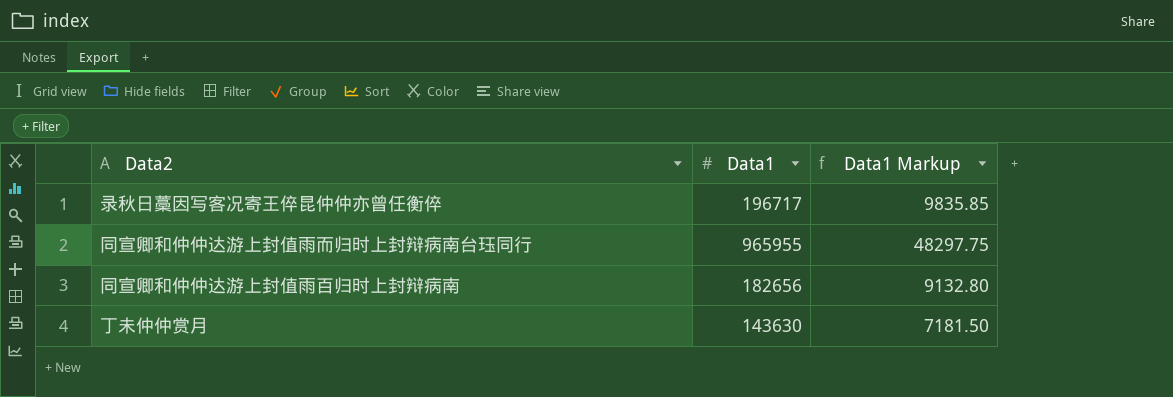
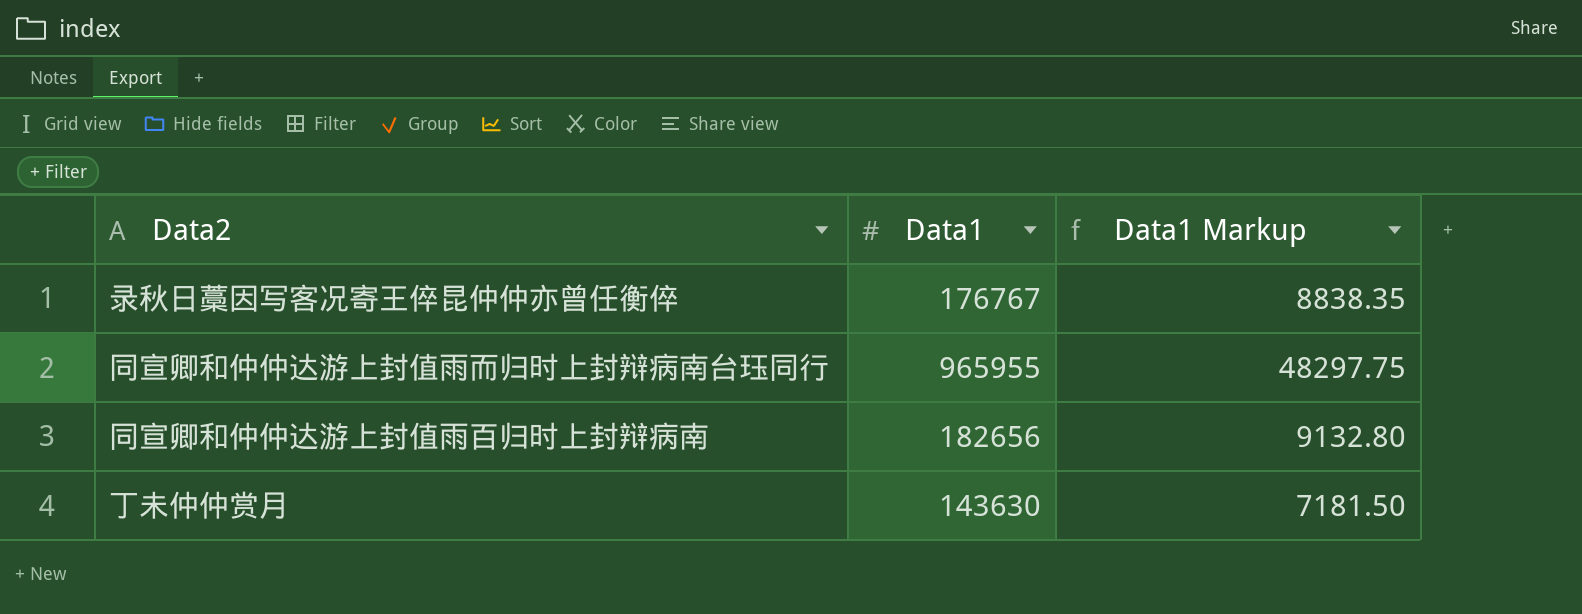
录秋日藁因写客况寄王倅昆仲仲亦曾任衡倅 | Data1: 196717 -> 176767
录秋日藁因写客况寄王倅昆仲仲亦曾任衡倅 | Data1 Markup: 9835.85 -> 8838.35

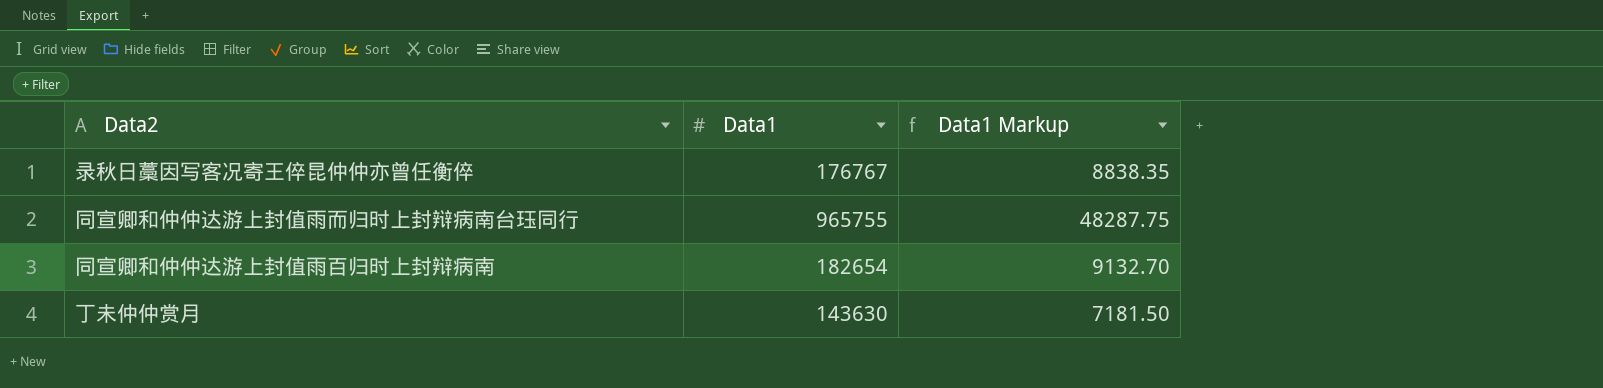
同宣卿和仲仲达游上封值雨而归时上封辩病南台珏同行 | Data1: 965955 -> 965755
同宣卿和仲仲达游上封值雨而归时上封辩病南台珏同行 | Data1 Markup: 48297.75 -> 48287.75
同宣卿和仲仲达游上封值雨百归时上封辩病南 | Data1: 182656 -> 182654
同宣卿和仲仲达游上封值雨百归时上封辩病南 | Data1 Markup: 9132.80 -> 9132.70

